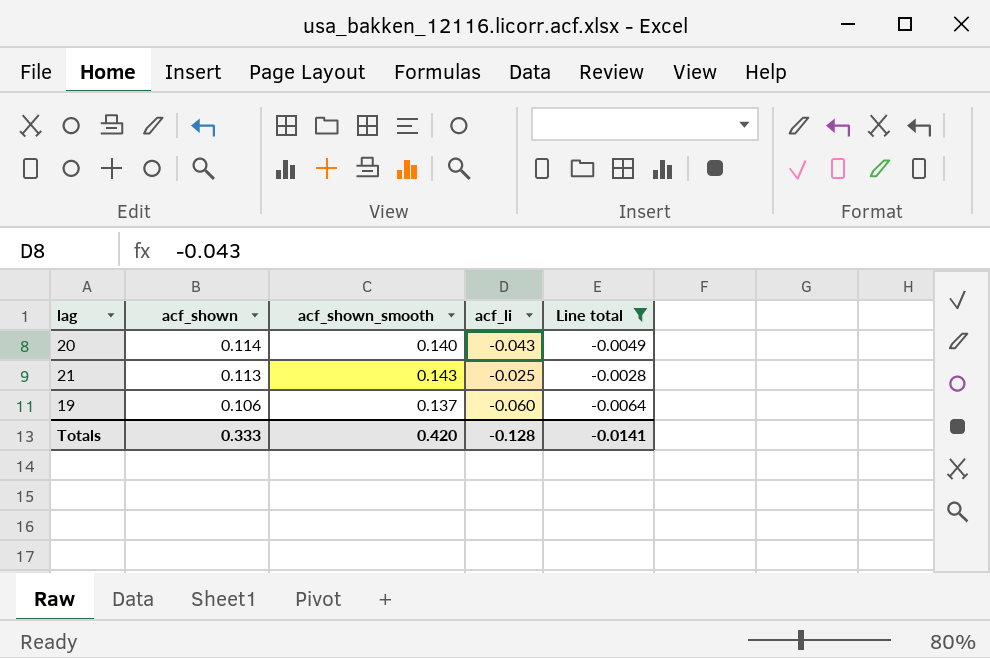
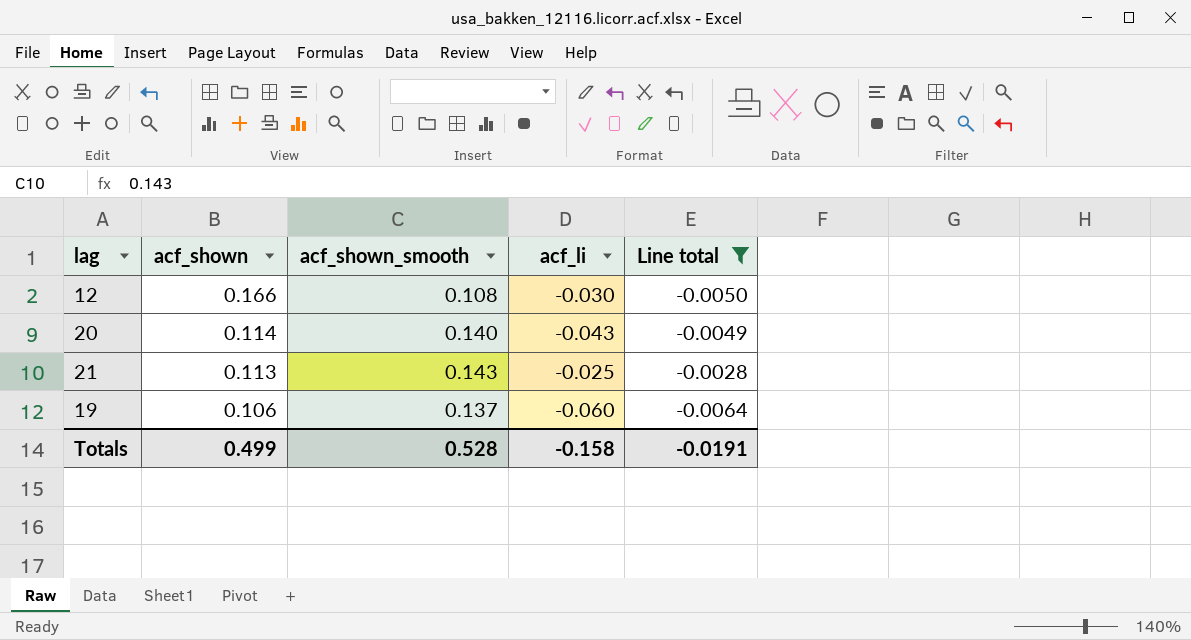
row 12: none -> 0.166 | 0.108 | -0.030 | -0.0050
Totals | acf_shown: 0.333 -> 0.499
Totals | acf_shown_smooth: 0.420 -> 0.528
Totals | acf_li: -0.128 -> -0.158
Totals | Line total: -0.0141 -> -0.0191

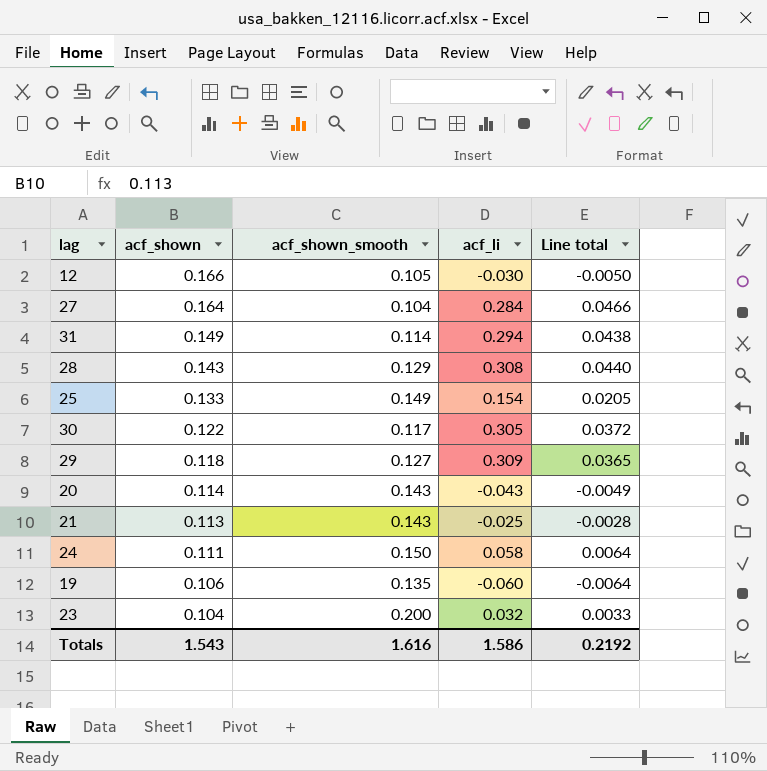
filter: Line total <= -0.0028 -> none
12 | acf_shown_smooth: 0.108 -> 0.105
20 | acf_shown_smooth: 0.140 -> 0.143
19 | acf_shown_smooth: 0.137 -> 0.135
Totals | acf_shown: 0.499 -> 1.543
Totals | acf_shown_smooth: 0.528 -> 1.616
Totals | acf_li: -0.158 -> 1.586
Totals | Line total: -0.0191 -> 0.2192

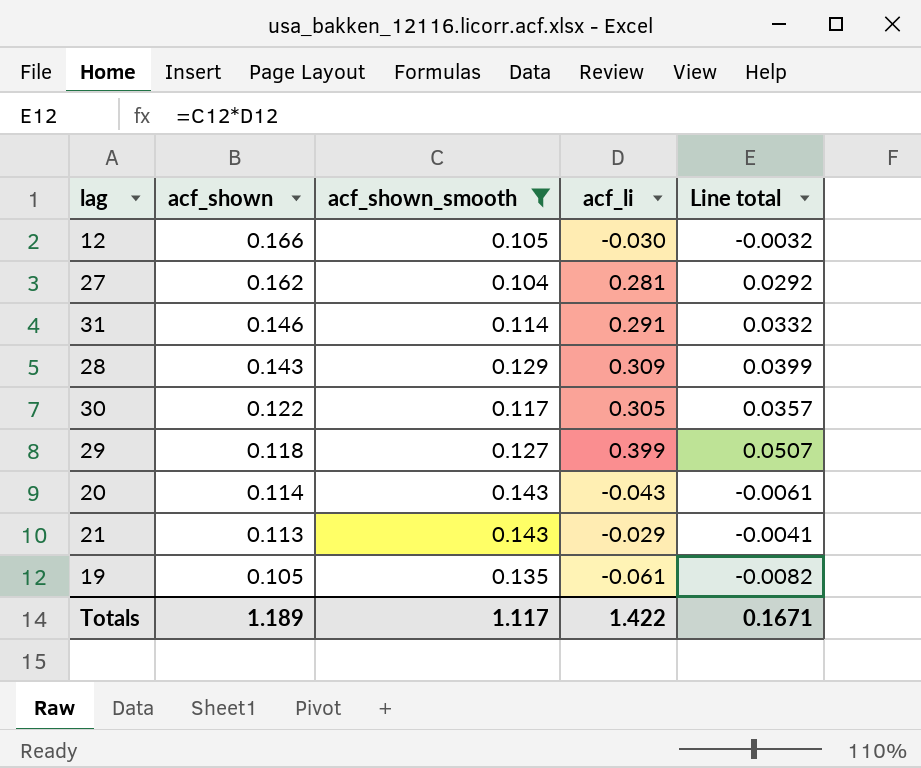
filter: none -> acf_shown_smooth <= 0.143
column Line total | formula: [acf_shown] * [acf_li] -> [acf_shown_smooth] * [acf_li]
27 | acf_shown: 0.164 -> 0.162
27 | acf_li: 0.284 -> 0.281
31 | acf_shown: 0.149 -> 0.146
31 | acf_li: 0.294 -> 0.291
28 | acf_li: 0.308 -> 0.309
29 | acf_li: 0.309 -> 0.399
21 | acf_li: -0.025 -> -0.029
19 | acf_shown: 0.106 -> 0.105
19 | acf_li: -0.060 -> -0.061
Totals | acf_shown: 1.543 -> 1.189
Totals | acf_shown_smooth: 1.616 -> 1.117
Totals | acf_li: 1.586 -> 1.422
Totals | Line total: 0.2192 -> 0.1671

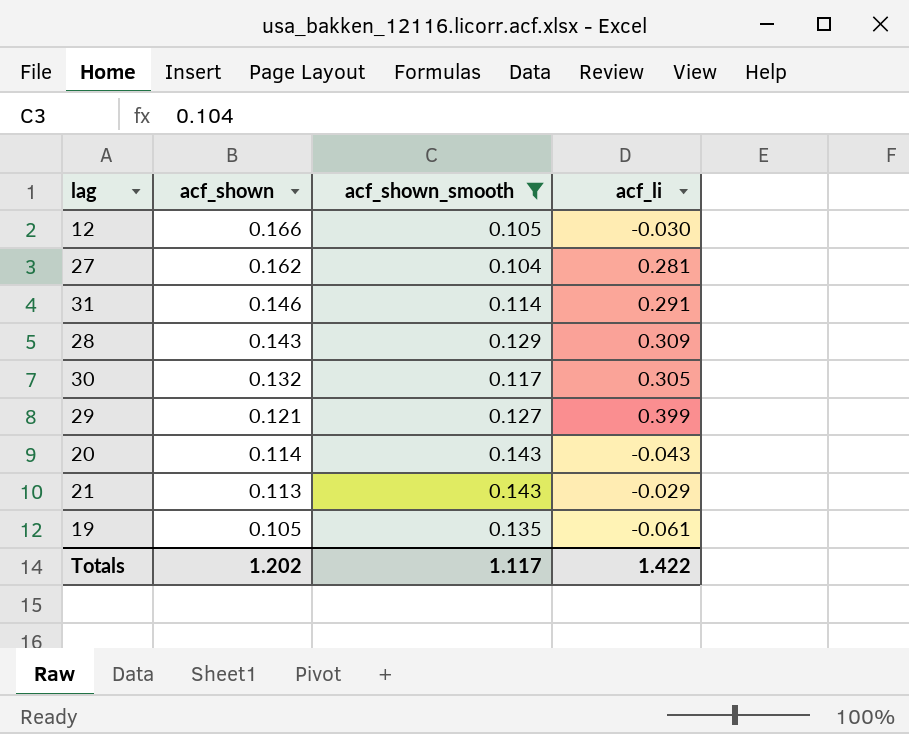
column Line total | formula: [acf_shown_smooth] * [acf_li] -> none
30 | acf_shown: 0.122 -> 0.132
29 | acf_shown: 0.118 -> 0.121
Totals | acf_shown: 1.189 -> 1.202

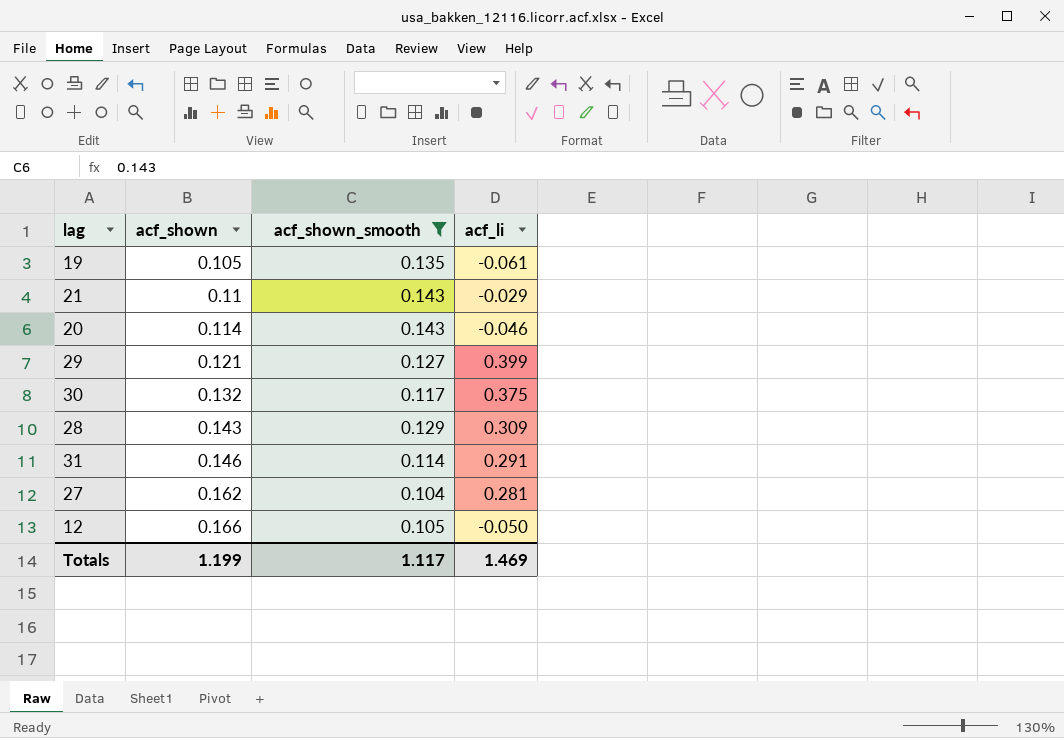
row order: acf_shown descending -> acf_shown ascending
21 | acf_shown: 0.113 -> 0.11
20 | acf_li: -0.043 -> -0.046
30 | acf_li: 0.305 -> 0.375
12 | acf_li: -0.030 -> -0.050
Totals | acf_shown: 1.202 -> 1.199
Totals | acf_li: 1.422 -> 1.469

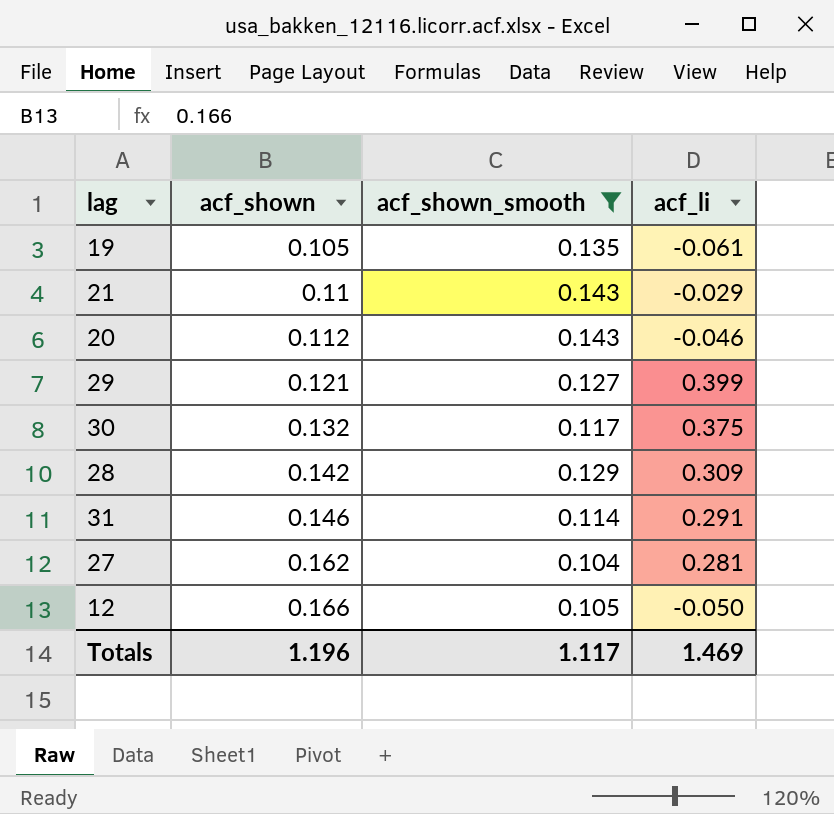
20 | acf_shown: 0.114 -> 0.112
28 | acf_shown: 0.143 -> 0.142
Totals | acf_shown: 1.199 -> 1.196

